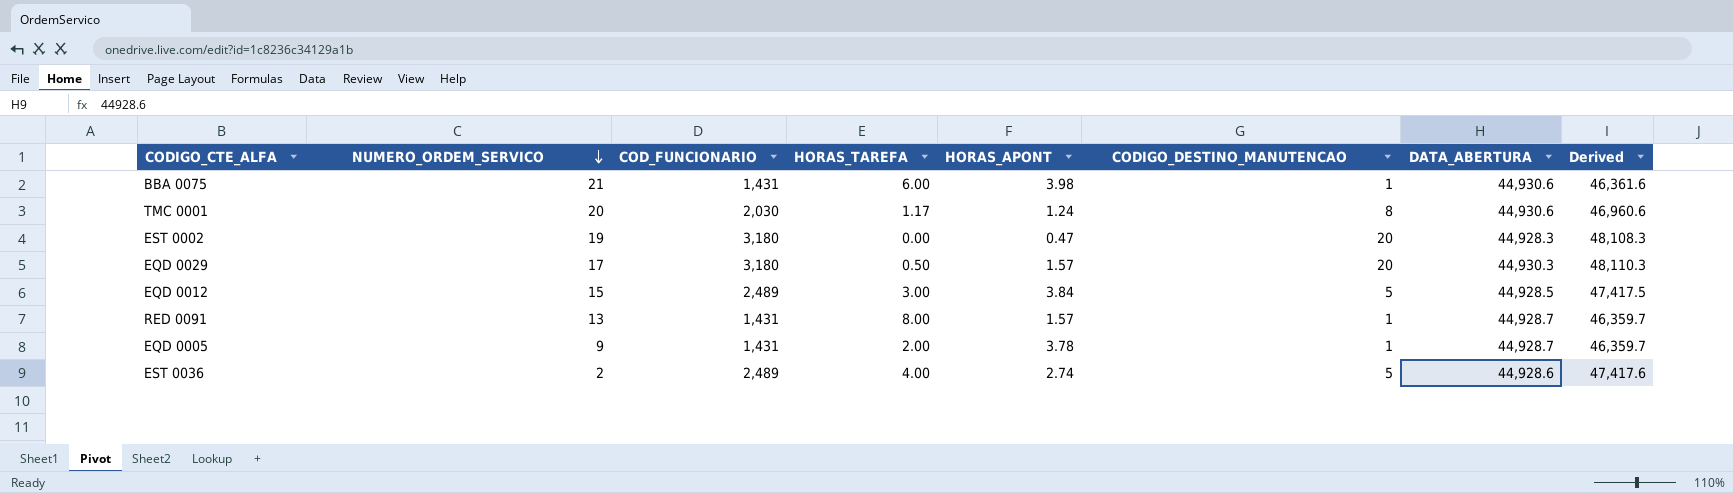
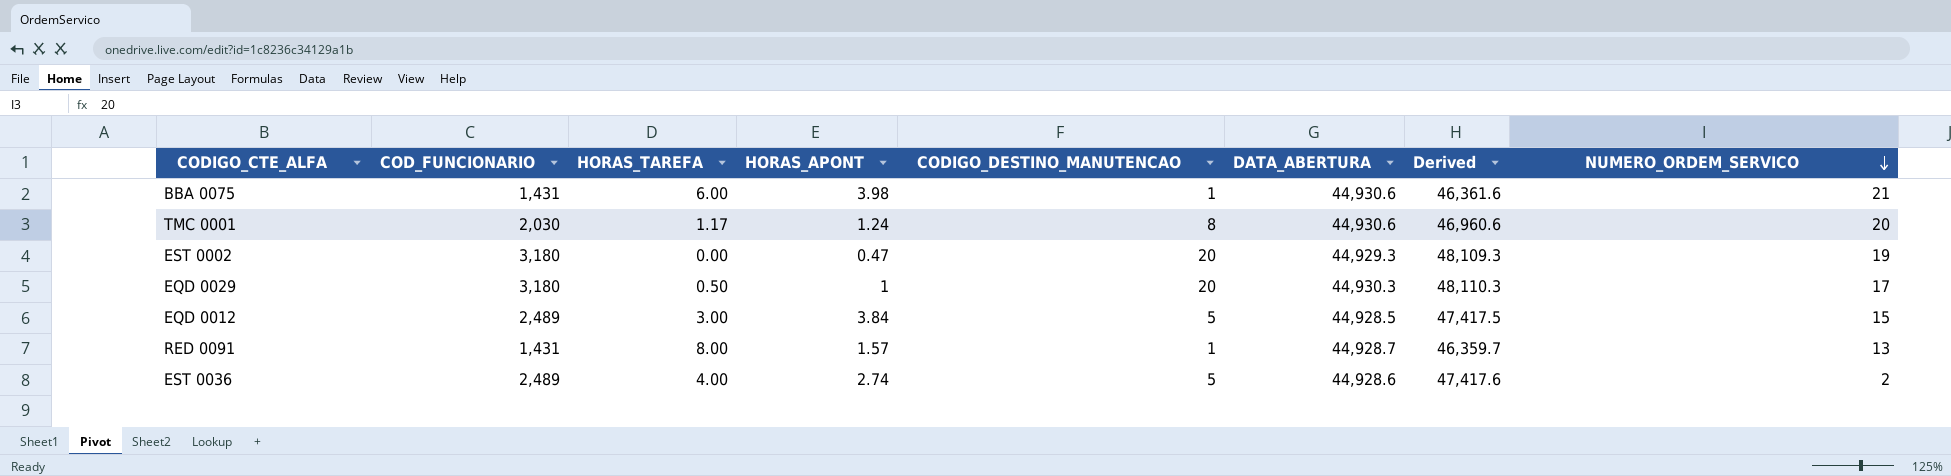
column NUMERO_ORDEM_SERVICO | position: 2 -> 8
row EQD 0005: 9 | 1,431 | 2.00 | 3.78 | 1 | 44,928.7 | 46,359.7 -> none
EST 0002 | DATA_ABERTURA: 44,928.3 -> 44,929.3
EST 0002 | Derived: 48,108.3 -> 48,109.3
EQD 0029 | HORAS_APONT: 1.57 -> 1

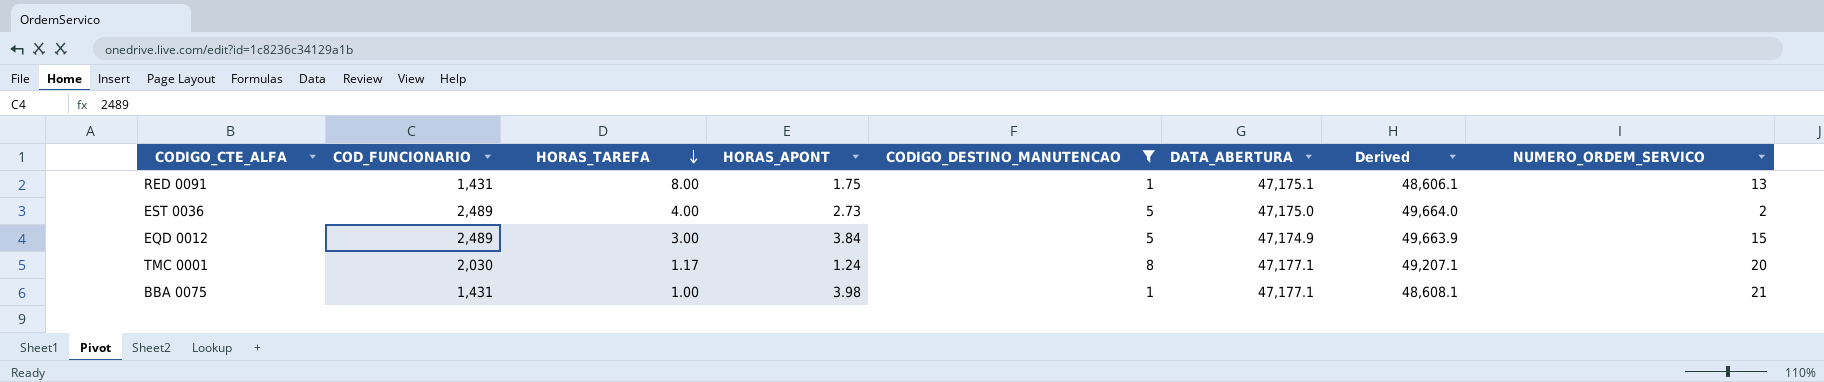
filter: none -> CODIGO_DESTINO_MANUTENCAO != 20
row order: NUMERO_ORDEM_SERVICO descending -> HORAS_TAREFA descending
RED 0091 | HORAS_APONT: 1.57 -> 1.75
RED 0091 | DATA_ABERTURA: 44,928.7 -> 47,175.1
RED 0091 | Derived: 46,359.7 -> 48,606.1
EST 0036 | HORAS_APONT: 2.74 -> 2.73
EST 0036 | DATA_ABERTURA: 44,928.6 -> 47,175.0
EST 0036 | Derived: 47,417.6 -> 49,664.0
EQD 0012 | DATA_ABERTURA: 44,928.5 -> 47,174.9
EQD 0012 | Derived: 47,417.5 -> 49,663.9
TMC 0001 | DATA_ABERTURA: 44,930.6 -> 47,177.1
TMC 0001 | Derived: 46,960.6 -> 49,207.1
BBA 0075 | HORAS_TAREFA: 6.00 -> 1.00
BBA 0075 | DATA_ABERTURA: 44,930.6 -> 47,177.1
BBA 0075 | Derived: 46,361.6 -> 48,608.1

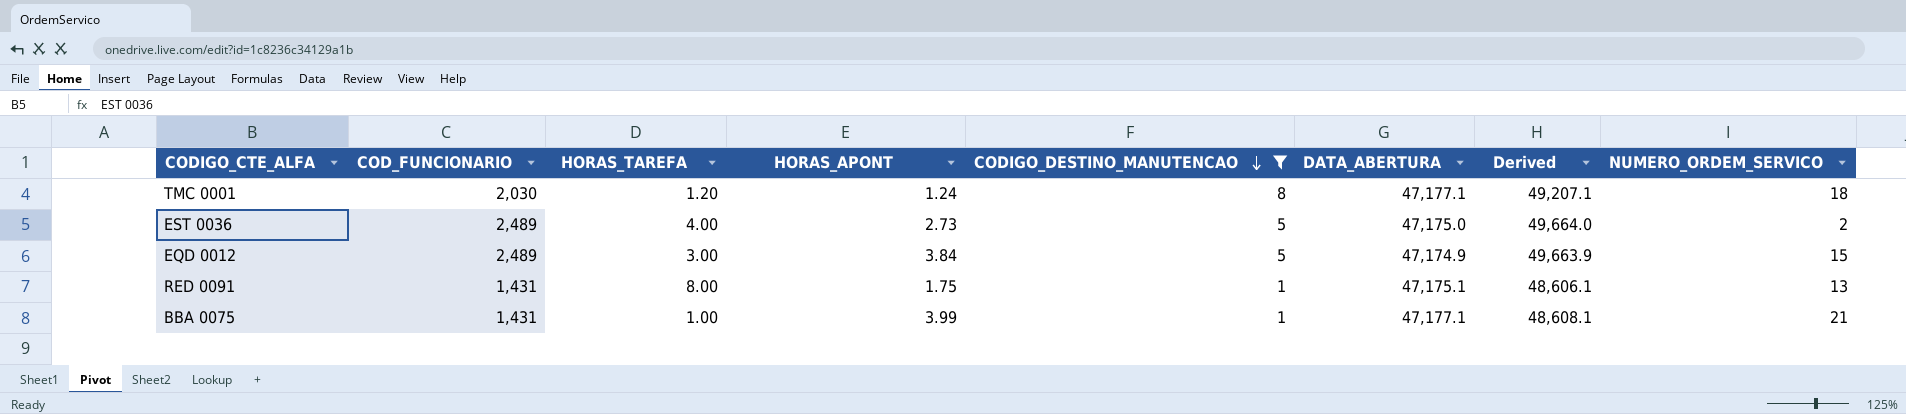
row order: HORAS_TAREFA descending -> CODIGO_DESTINO_MANUTENCAO descending
TMC 0001 | HORAS_TAREFA: 1.17 -> 1.20
TMC 0001 | NUMERO_ORDEM_SERVICO: 20 -> 18
BBA 0075 | HORAS_APONT: 3.98 -> 3.99

